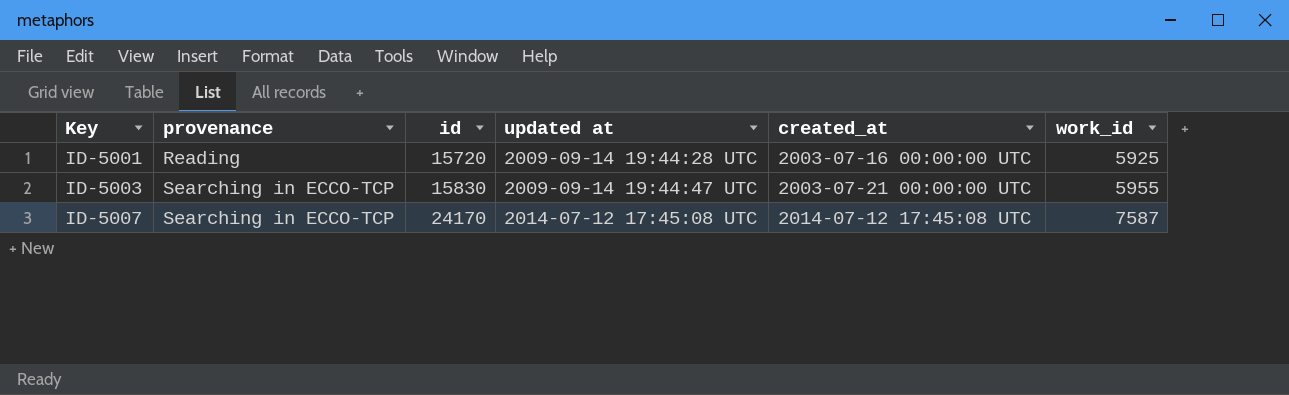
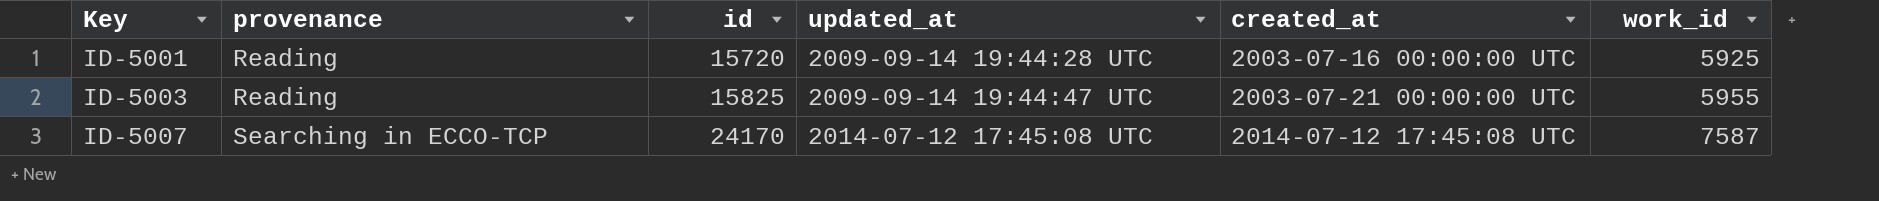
column name: updated at -> updated_at
ID-5003 | provenance: Searching in ECCO-TCP -> Reading
ID-5003 | id: 15830 -> 15825

